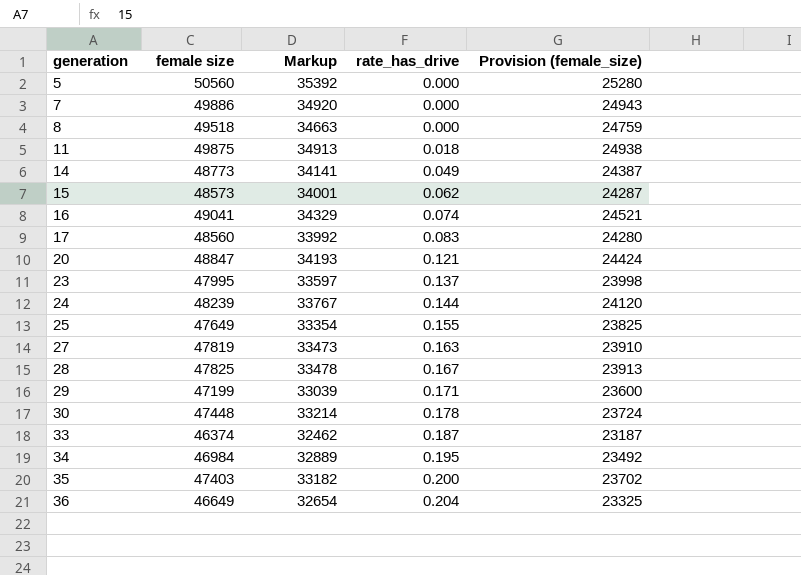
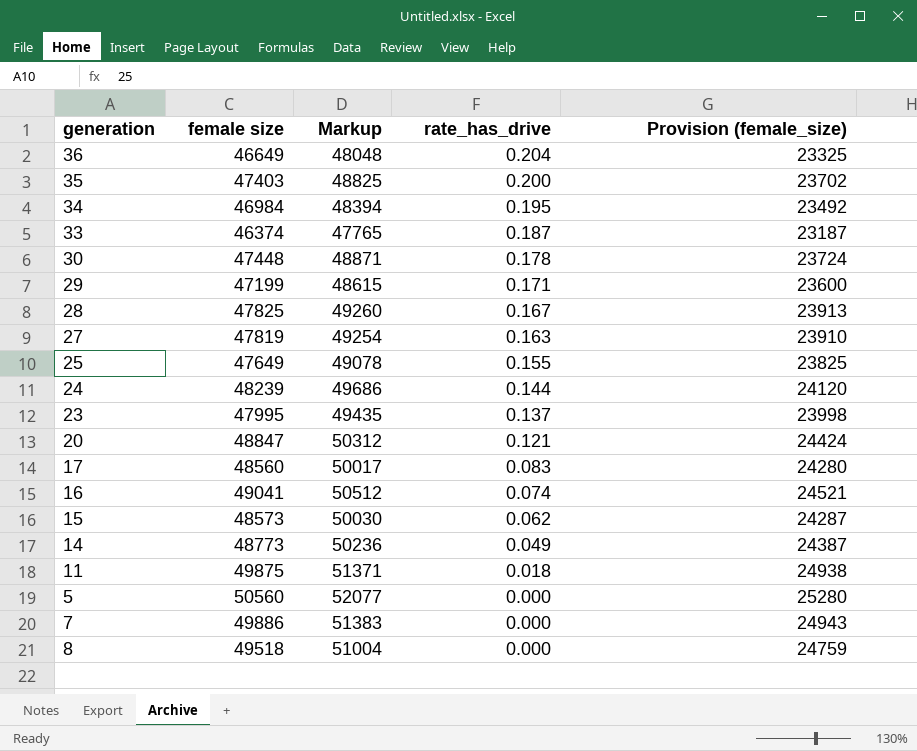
row order: generation ascending -> rate_has_drive descending
column Markup | formula: [female size] * 0.7 -> [female size] * 1.03

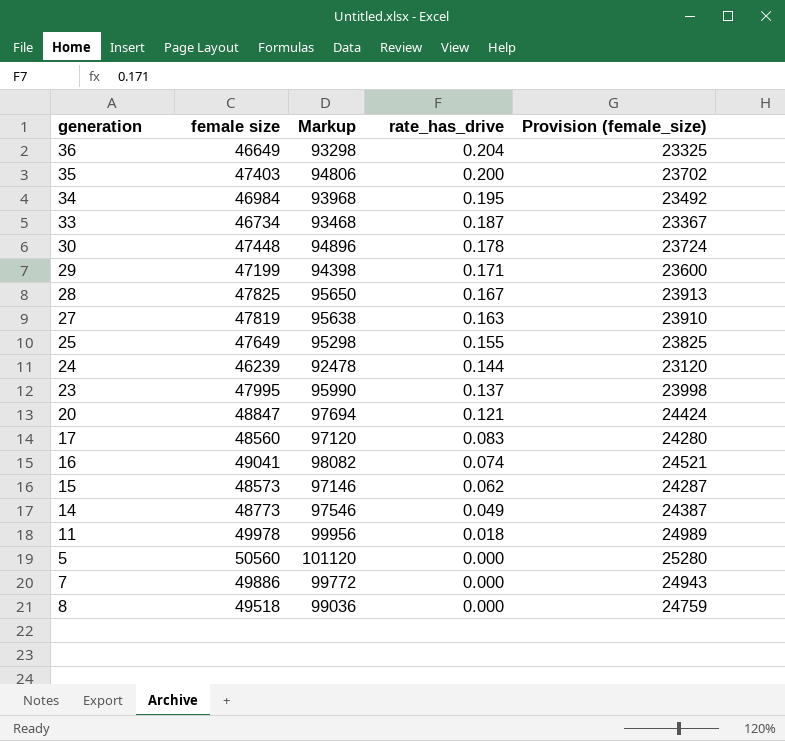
column Markup | formula: [female size] * 1.03 -> [female size] * 2
33 | female size: 46374 -> 46734
33 | Provision (female_size): 23187 -> 23367
24 | female size: 48239 -> 46239
24 | Provision (female_size): 24120 -> 23120
11 | female size: 49875 -> 49978
11 | Provision (female_size): 24938 -> 24989

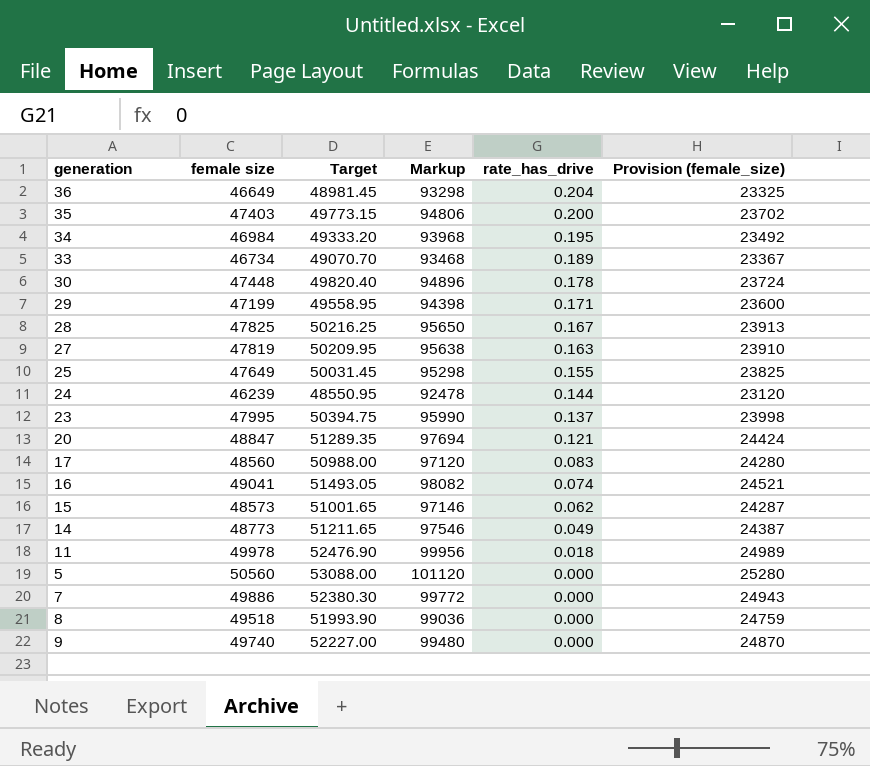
column Target | formula: none -> [female size] * 1.05
33 | rate_has_drive: 0.187 -> 0.189
row 9: none -> 49740 | 52227.00 | 99480 | 0.000 | 24870

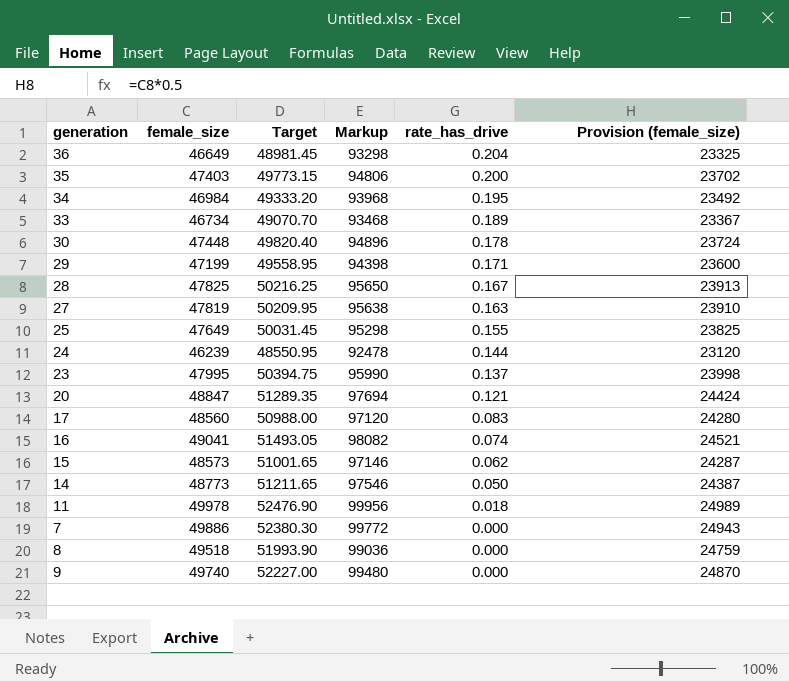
column name: female size -> female_size
row 5: 50560 | 53088.00 | 101120 | 0.000 | 25280 -> none
14 | rate_has_drive: 0.049 -> 0.050

